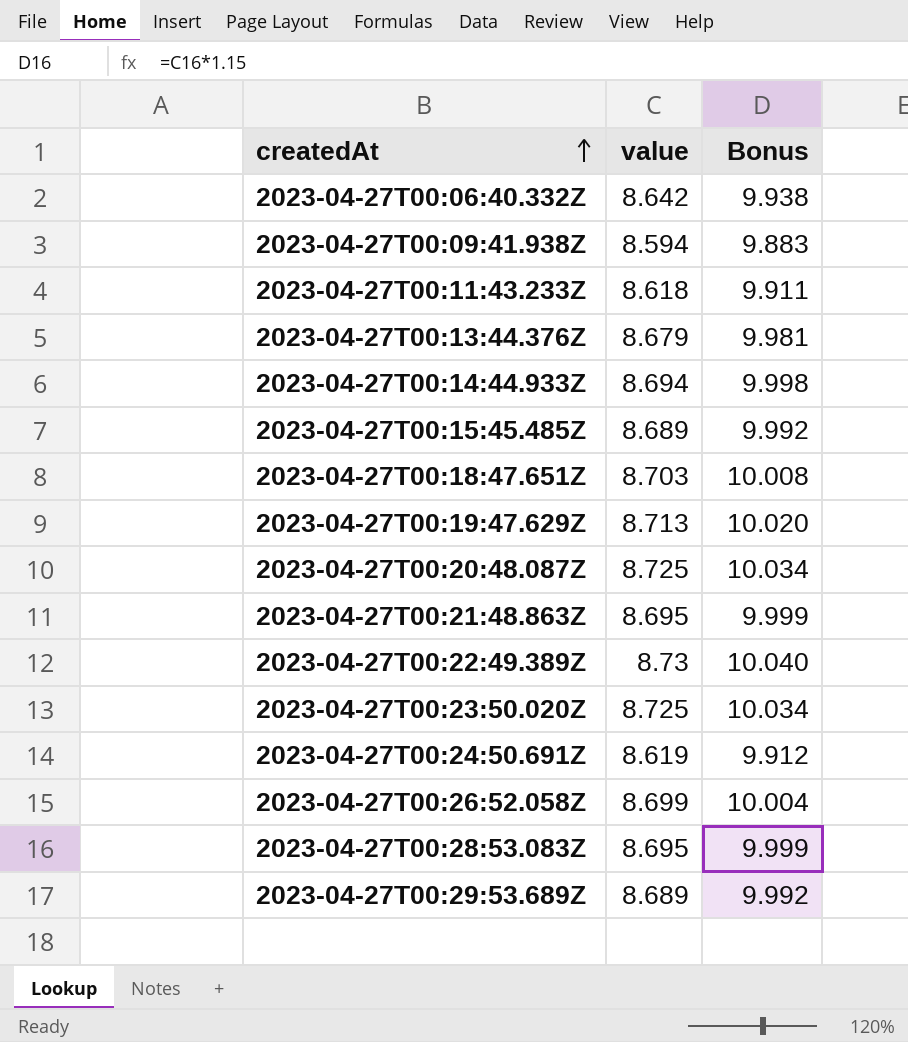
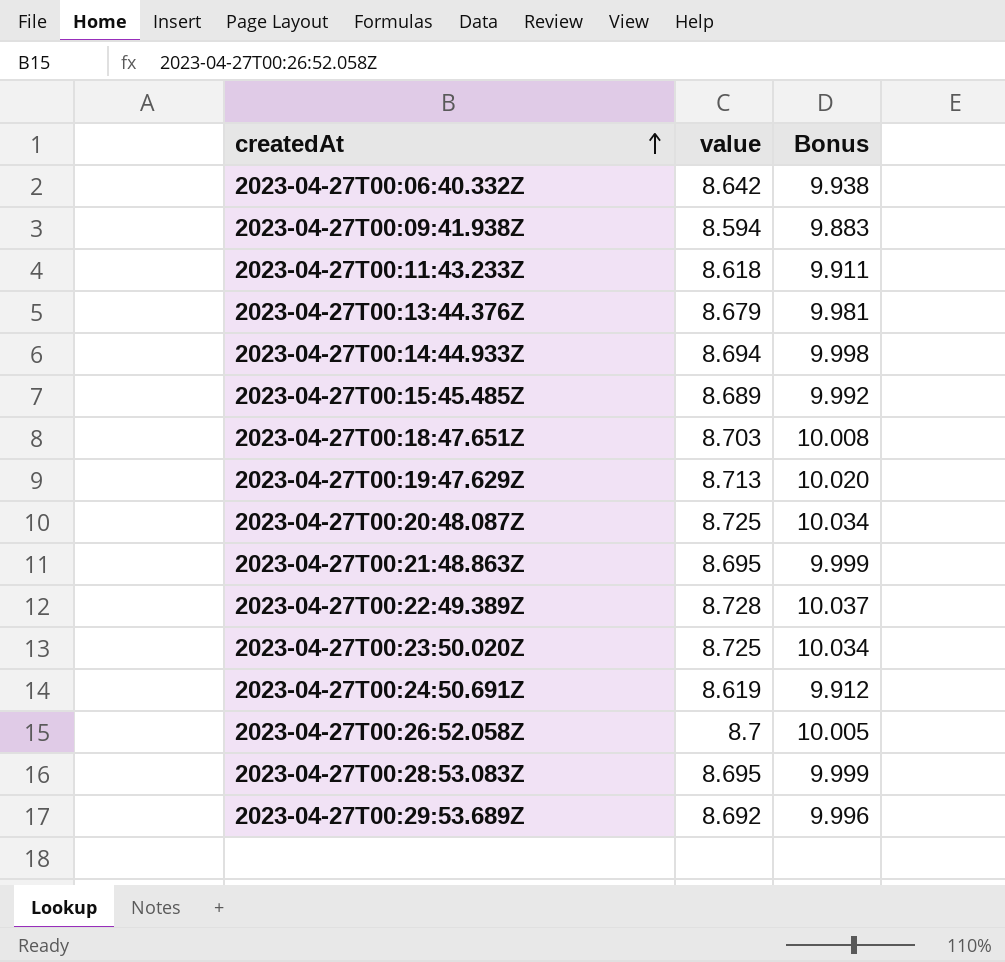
2023-04-27T00:22:49.389Z | value: 8.73 -> 8.728
2023-04-27T00:22:49.389Z | Bonus: 10.040 -> 10.037
2023-04-27T00:26:52.058Z | value: 8.699 -> 8.7
2023-04-27T00:26:52.058Z | Bonus: 10.004 -> 10.005
2023-04-27T00:29:53.689Z | value: 8.689 -> 8.692
2023-04-27T00:29:53.689Z | Bonus: 9.992 -> 9.996

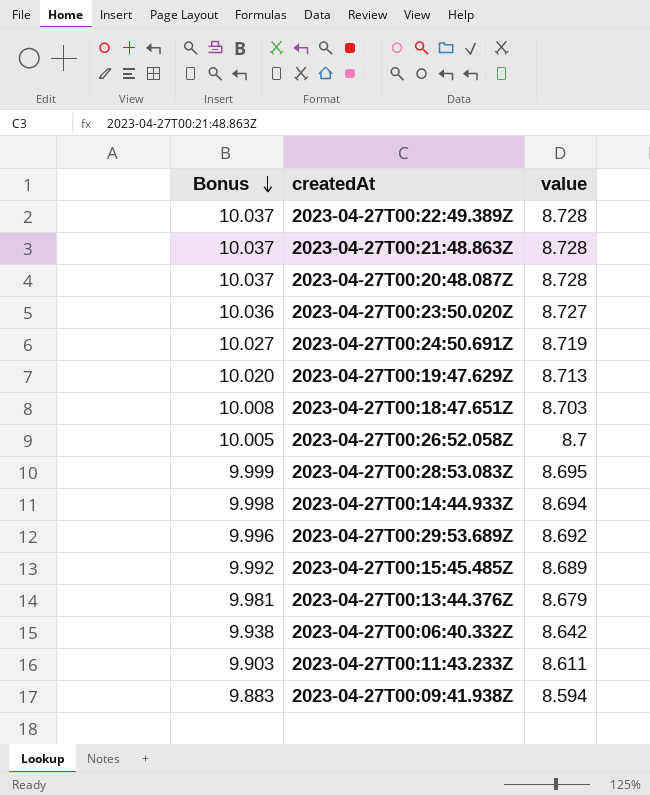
row order: createdAt ascending -> Bonus descending
column Bonus | position: 3 -> 1
2023-04-27T00:21:48.863Z | Bonus: 9.999 -> 10.037
2023-04-27T00:21:48.863Z | value: 8.695 -> 8.728
2023-04-27T00:20:48.087Z | Bonus: 10.034 -> 10.037
2023-04-27T00:20:48.087Z | value: 8.725 -> 8.728
2023-04-27T00:23:50.020Z | Bonus: 10.034 -> 10.036
2023-04-27T00:23:50.020Z | value: 8.725 -> 8.727
2023-04-27T00:24:50.691Z | Bonus: 9.912 -> 10.027
2023-04-27T00:24:50.691Z | value: 8.619 -> 8.719
2023-04-27T00:11:43.233Z | Bonus: 9.911 -> 9.903
2023-04-27T00:11:43.233Z | value: 8.618 -> 8.611

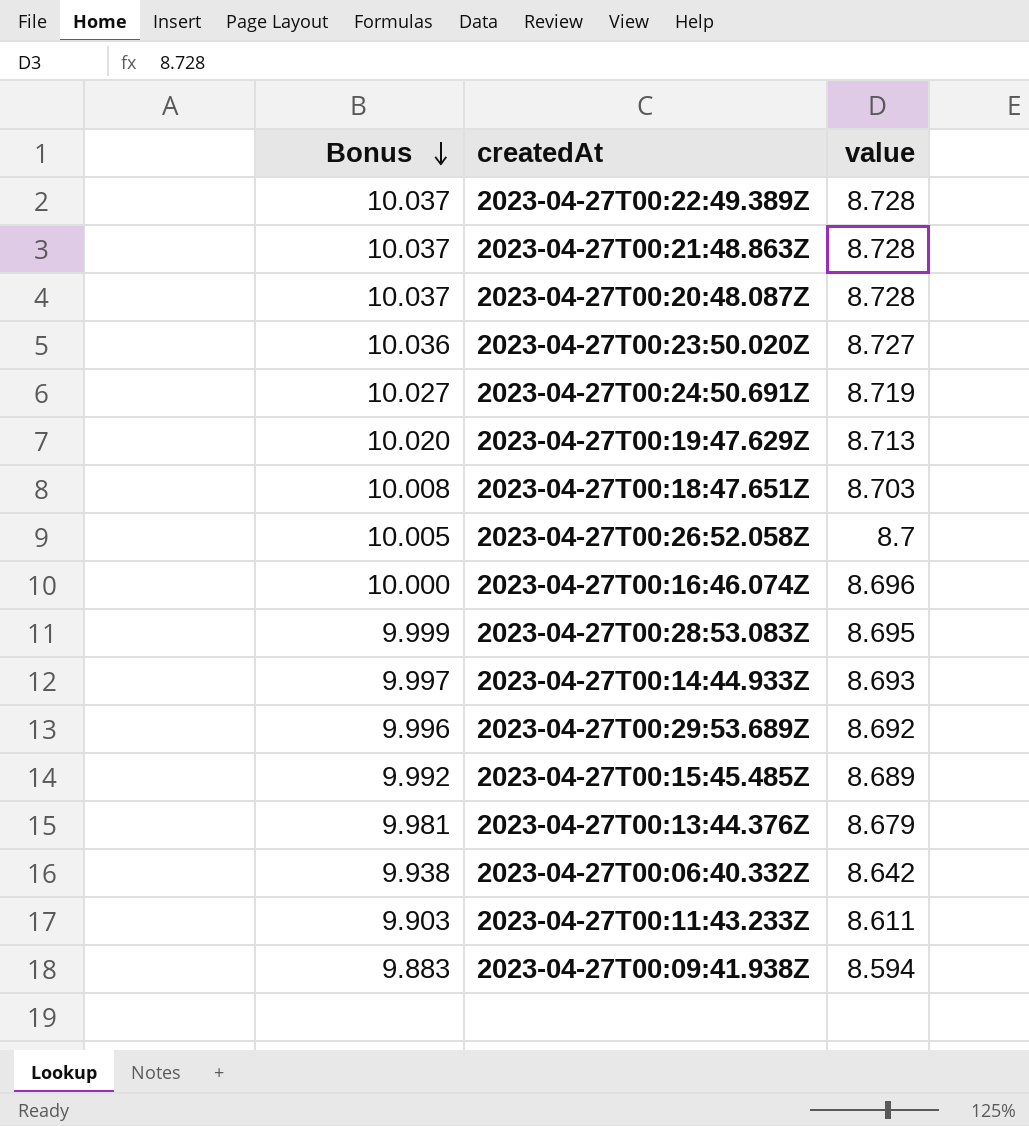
row 2023-04-27T00:16:46.074Z: none -> 10.000 | 8.696
2023-04-27T00:14:44.933Z | Bonus: 9.998 -> 9.997
2023-04-27T00:14:44.933Z | value: 8.694 -> 8.693

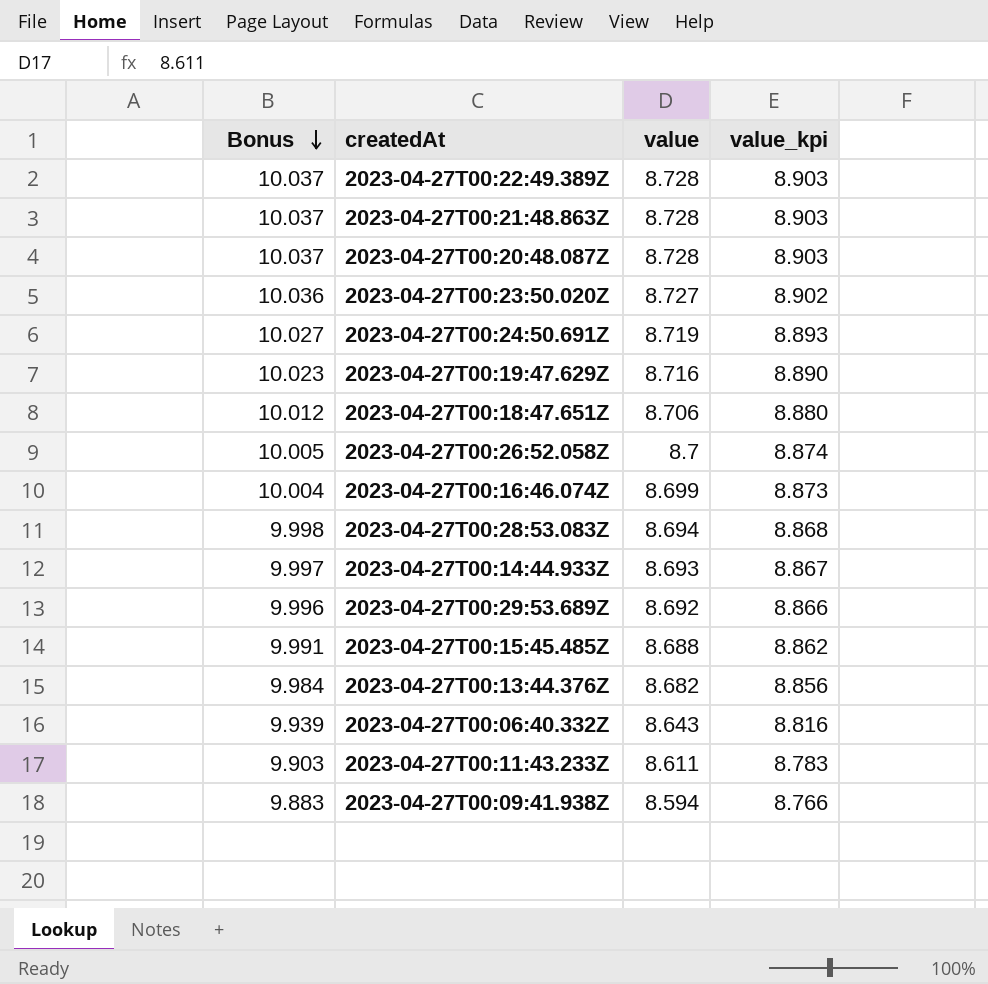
column value_kpi | formula: none -> [value] * 1.02
2023-04-27T00:19:47.629Z | Bonus: 10.020 -> 10.023
2023-04-27T00:19:47.629Z | value: 8.713 -> 8.716
2023-04-27T00:18:47.651Z | Bonus: 10.008 -> 10.012
2023-04-27T00:18:47.651Z | value: 8.703 -> 8.706
2023-04-27T00:16:46.074Z | Bonus: 10.000 -> 10.004
2023-04-27T00:16:46.074Z | value: 8.696 -> 8.699
2023-04-27T00:28:53.083Z | Bonus: 9.999 -> 9.998
2023-04-27T00:28:53.083Z | value: 8.695 -> 8.694
2023-04-27T00:15:45.485Z | Bonus: 9.992 -> 9.991
2023-04-27T00:15:45.485Z | value: 8.689 -> 8.688
2023-04-27T00:13:44.376Z | Bonus: 9.981 -> 9.984
2023-04-27T00:13:44.376Z | value: 8.679 -> 8.682
2023-04-27T00:06:40.332Z | Bonus: 9.938 -> 9.939
2023-04-27T00:06:40.332Z | value: 8.642 -> 8.643

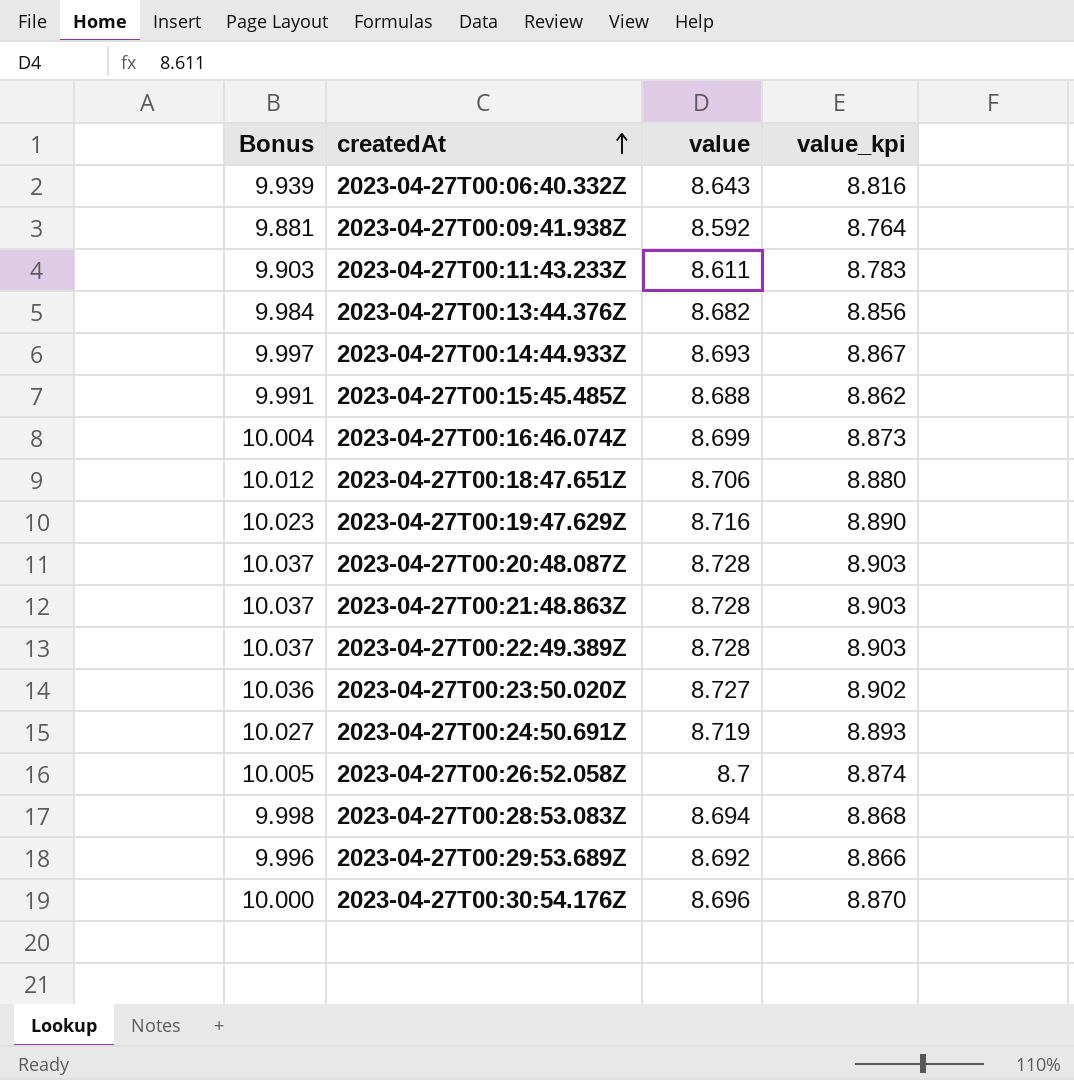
row order: Bonus descending -> createdAt ascending
2023-04-27T00:09:41.938Z | Bonus: 9.883 -> 9.881
2023-04-27T00:09:41.938Z | value: 8.594 -> 8.592
2023-04-27T00:09:41.938Z | value_kpi: 8.766 -> 8.764
row 2023-04-27T00:30:54.176Z: none -> 10.000 | 8.696 | 8.870

